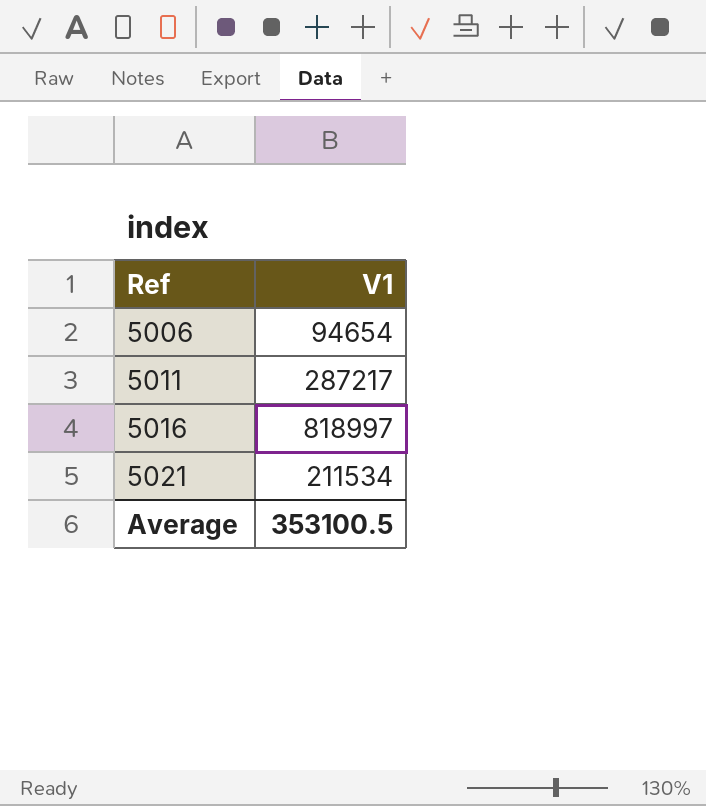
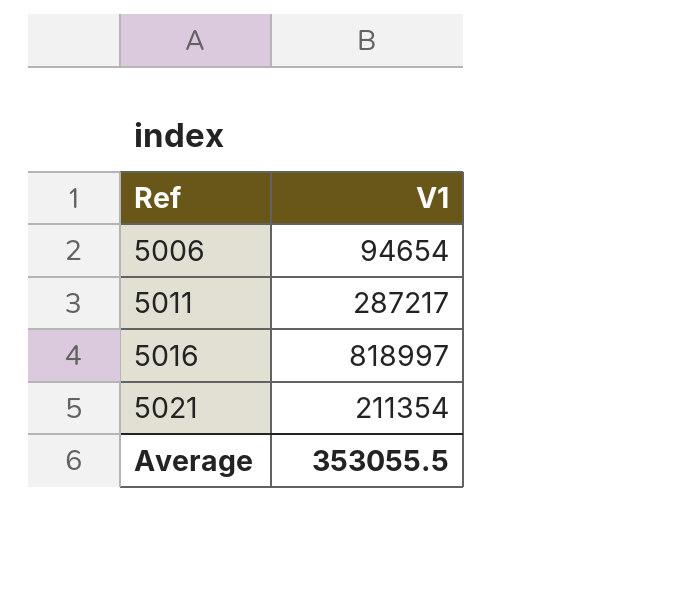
5021 | V1: 211534 -> 211354
Average | V1: 353100.5 -> 353055.5

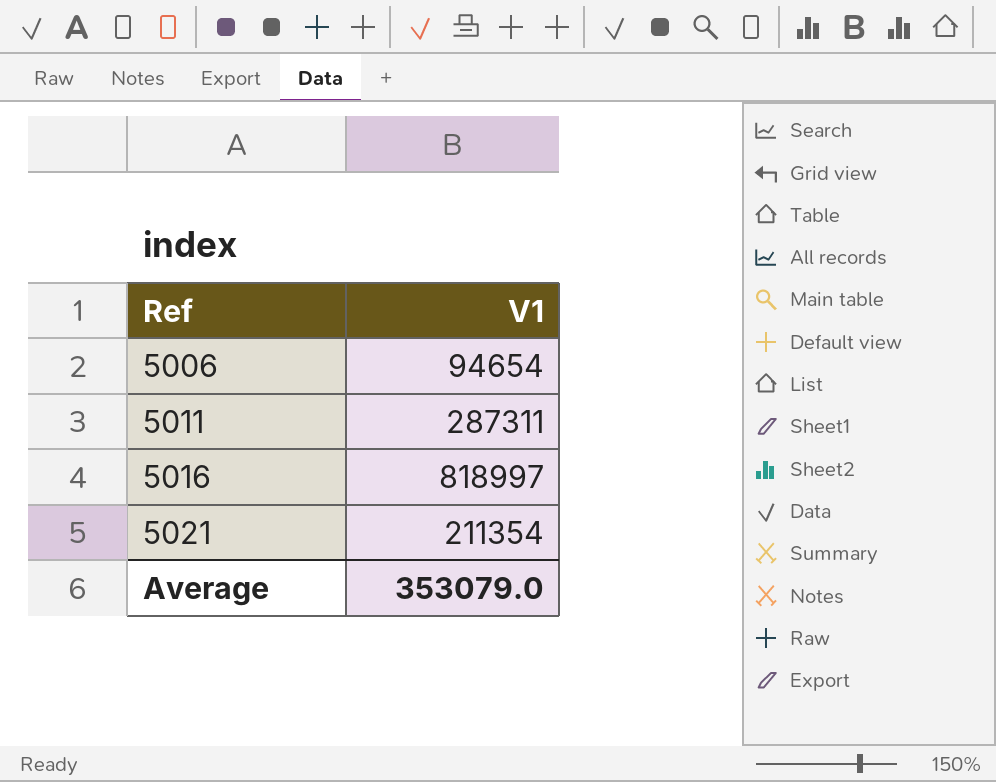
5011 | V1: 287217 -> 287311
Average | V1: 353055.5 -> 353079.0

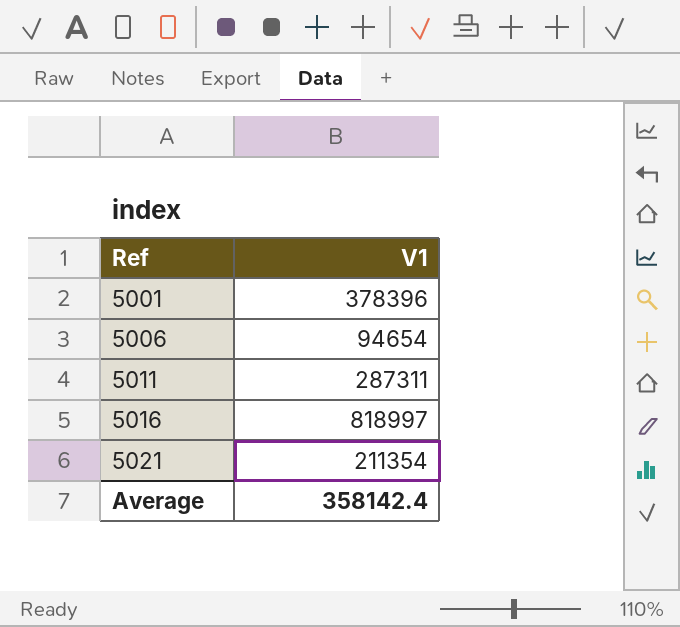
row 5001: none -> 378396
Average | V1: 353079.0 -> 358142.4

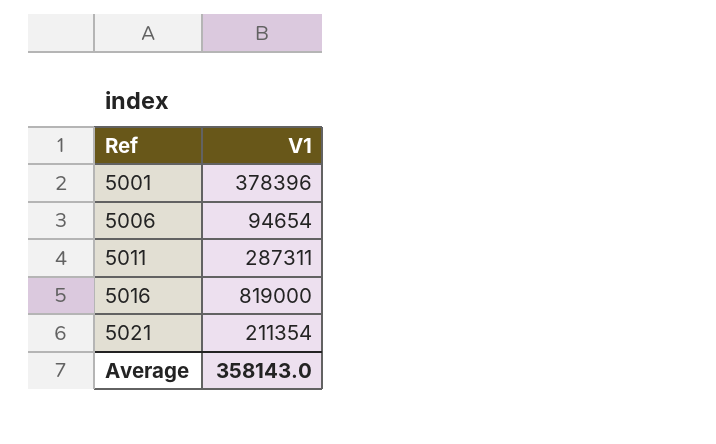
5016 | V1: 818997 -> 819000
Average | V1: 358142.4 -> 358143.0

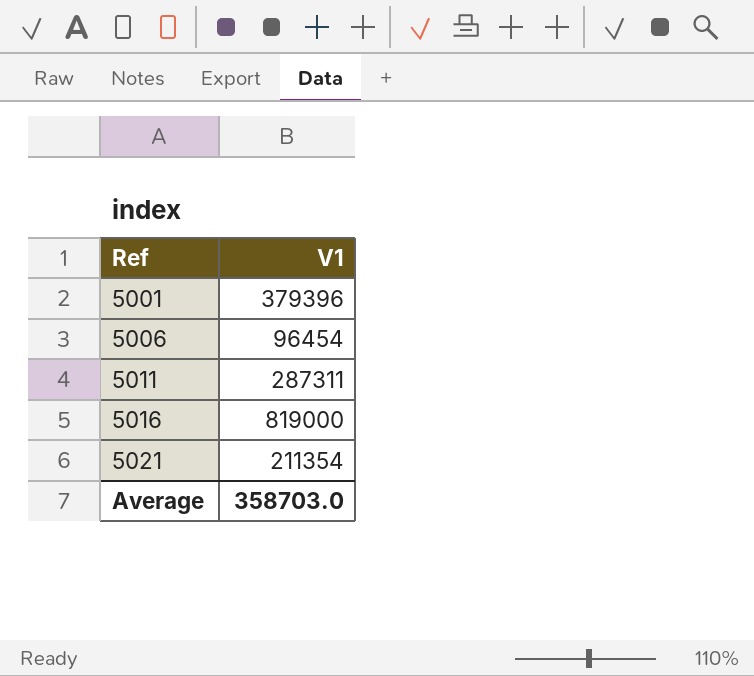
5001 | V1: 378396 -> 379396
5006 | V1: 94654 -> 96454
Average | V1: 358143.0 -> 358703.0

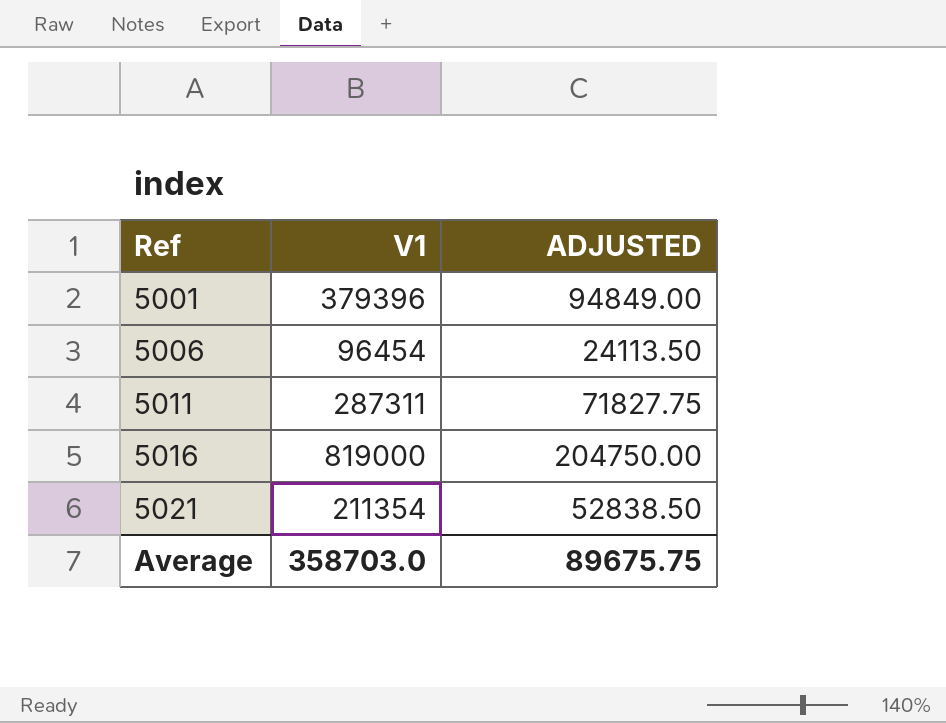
column ADJUSTED | formula: none -> [V1] * 0.25

